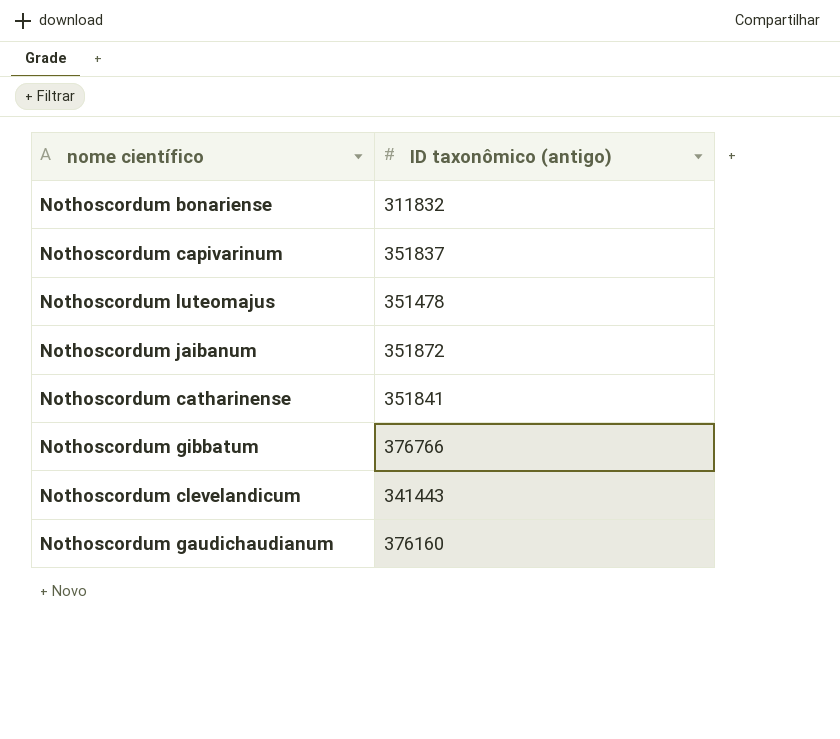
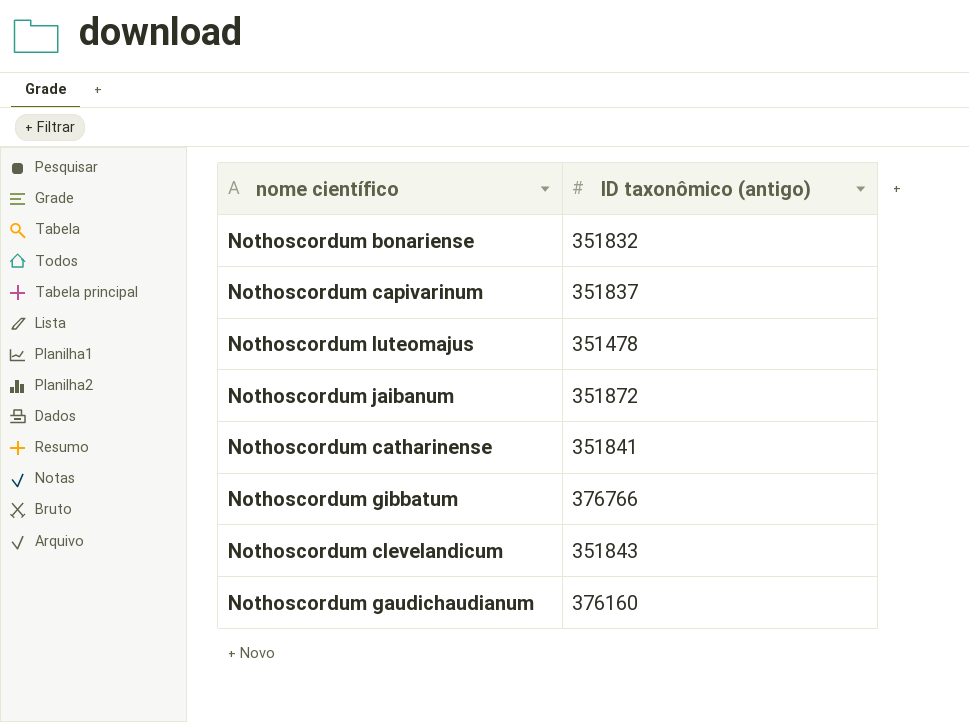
Nothoscordum bonariense | ID taxonômico (antigo): 311832 -> 351832
Nothoscordum clevelandicum | ID taxonômico (antigo): 341443 -> 351843

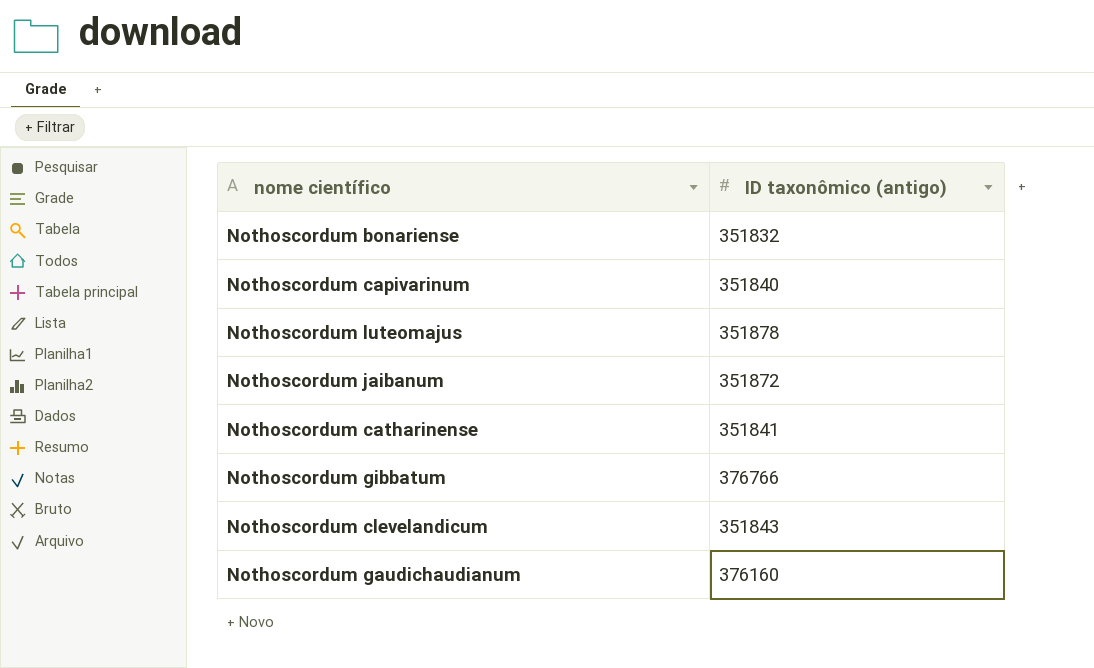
Nothoscordum capivarinum | ID taxonômico (antigo): 351837 -> 351840
Nothoscordum luteomajus | ID taxonômico (antigo): 351478 -> 351878

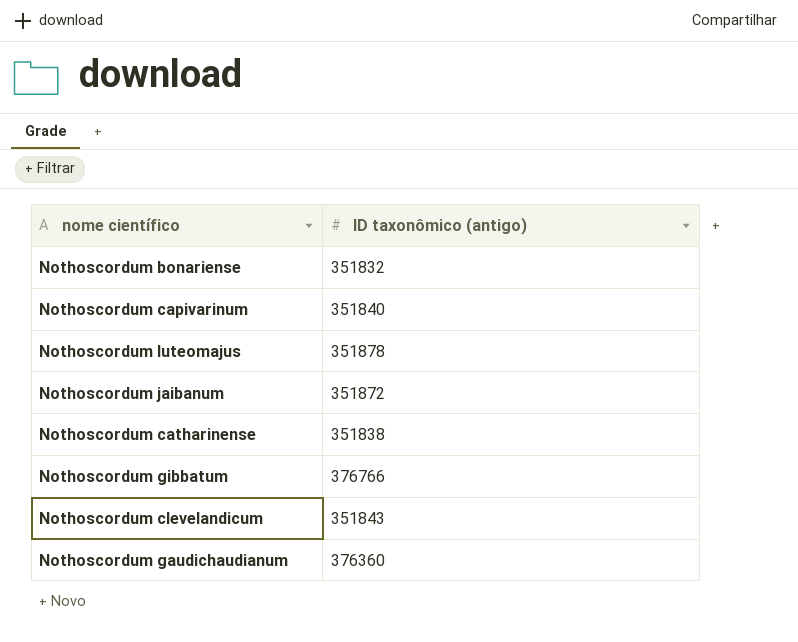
Nothoscordum catharinense | ID taxonômico (antigo): 351841 -> 351838
Nothoscordum gaudichaudianum | ID taxonômico (antigo): 376160 -> 376360

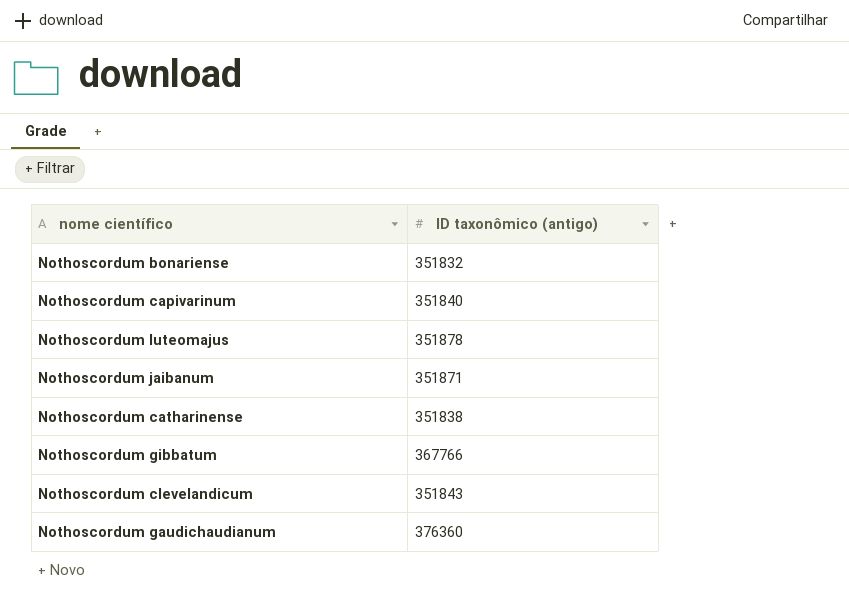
Nothoscordum jaibanum | ID taxonômico (antigo): 351872 -> 351871
Nothoscordum gibbatum | ID taxonômico (antigo): 376766 -> 367766

